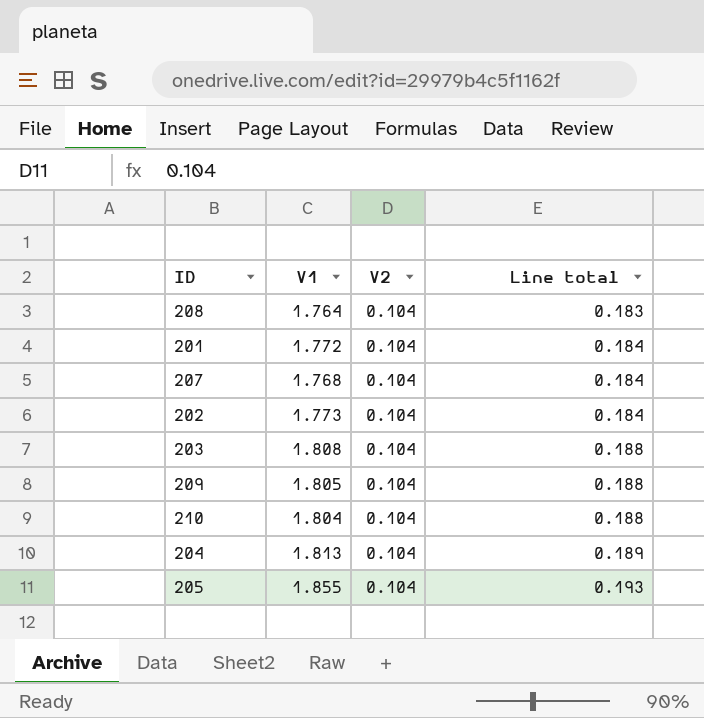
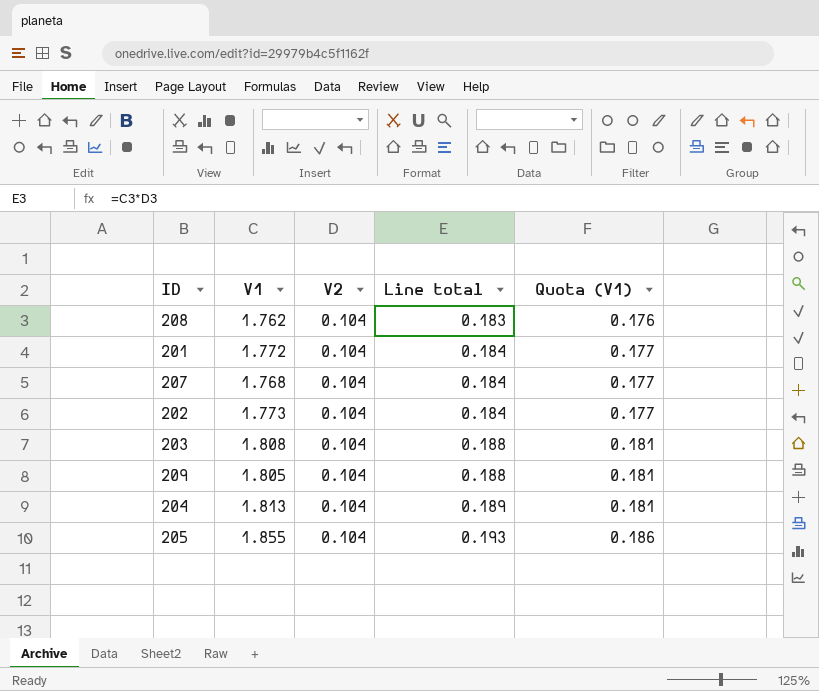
column Quota (V1) | formula: none -> [V1] * 0.1
row 210: 1.804 | 0.104 | 0.188 -> none
208 | V1: 1.764 -> 1.762

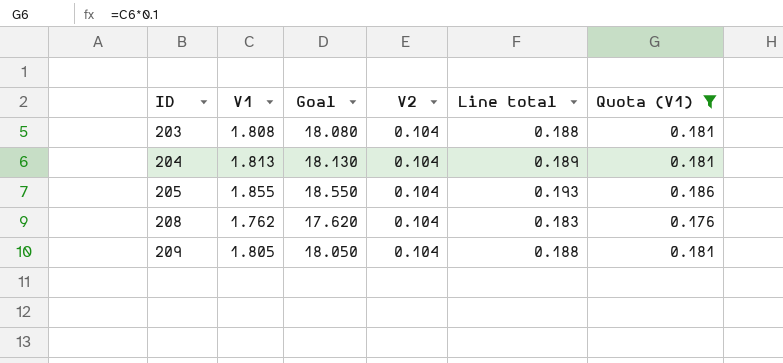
filter: none -> Quota (V1) != 0.177
row order: Line total ascending -> ID ascending
column Goal | formula: none -> [V1] * 10

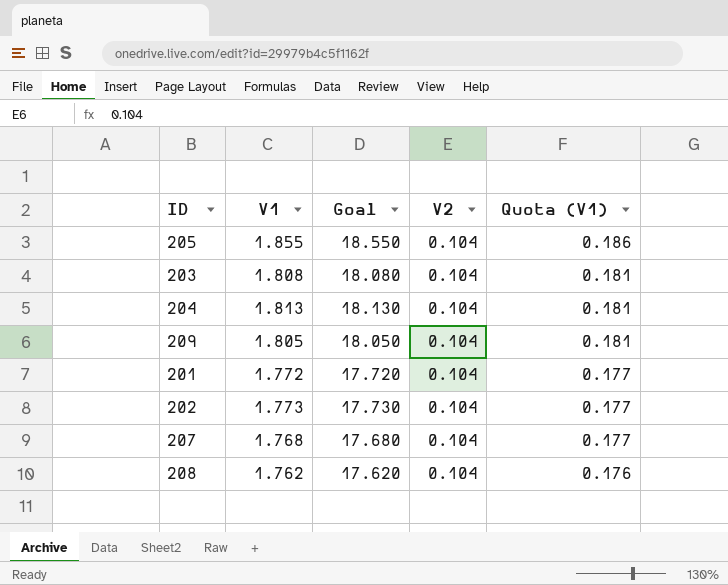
filter: Quota (V1) != 0.177 -> none
row order: ID ascending -> Quota (V1) descending
column Line total | formula: [V1] * [V2] -> none

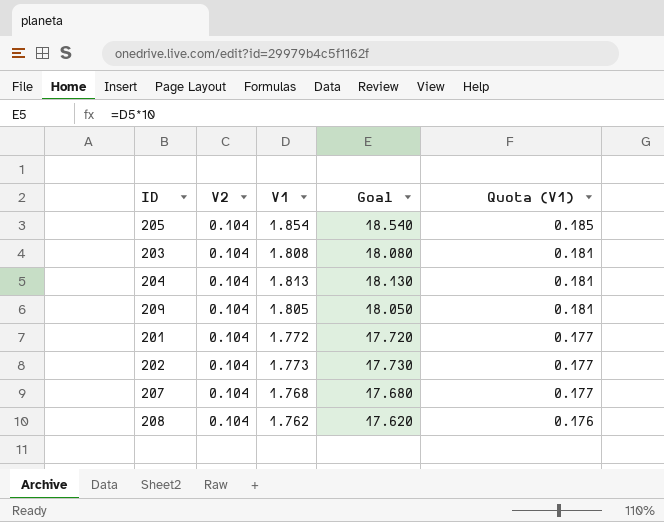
column V2 | position: 4 -> 2
205 | V1: 1.855 -> 1.854
205 | Goal: 18.550 -> 18.540
205 | Quota (V1): 0.186 -> 0.185

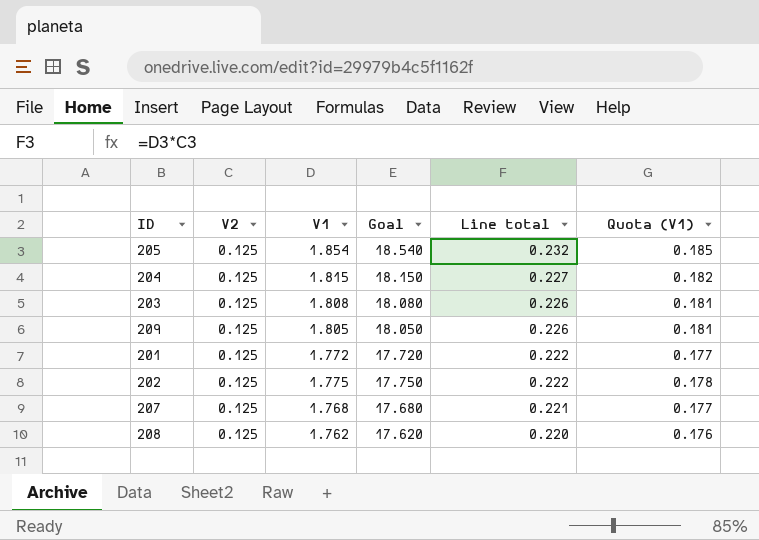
row order: Quota (V1) descending -> Line total descending
column Line total | formula: none -> [V2] * [V1]
205 | V2: 0.104 -> 0.125
204 | V2: 0.104 -> 0.125
204 | V1: 1.813 -> 1.815
204 | Goal: 18.130 -> 18.150
204 | Quota (V1): 0.181 -> 0.182
203 | V2: 0.104 -> 0.125
209 | V2: 0.104 -> 0.125
201 | V2: 0.104 -> 0.125
202 | V2: 0.104 -> 0.125
202 | V1: 1.773 -> 1.775
202 | Goal: 17.730 -> 17.750
202 | Quota (V1): 0.177 -> 0.178
207 | V2: 0.104 -> 0.125
208 | V2: 0.104 -> 0.125

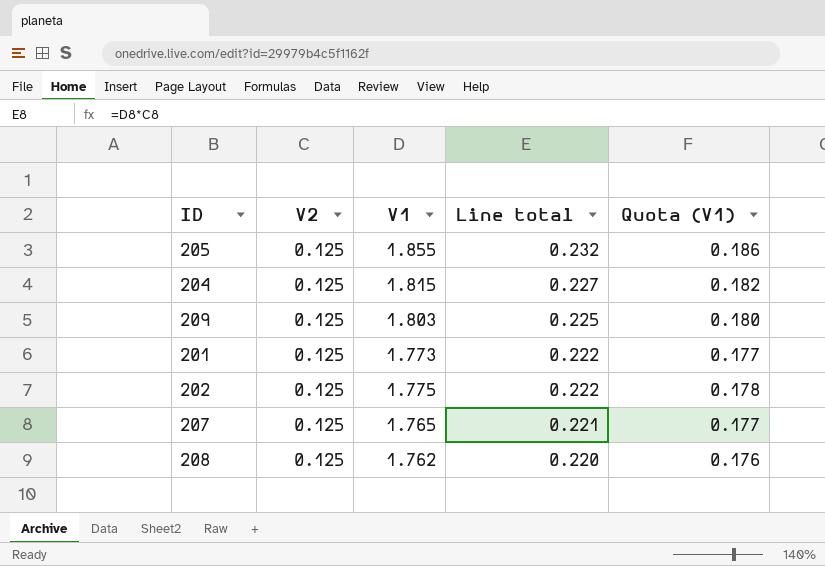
column Goal | formula: [V1] * 10 -> none
row 203: 0.125 | 1.808 | 18.080 | 0.226 | 0.181 -> none
205 | V1: 1.854 -> 1.855
205 | Quota (V1): 0.185 -> 0.186
209 | V1: 1.805 -> 1.803
209 | Line total: 0.226 -> 0.225
209 | Quota (V1): 0.181 -> 0.180
201 | V1: 1.772 -> 1.773
207 | V1: 1.768 -> 1.765

